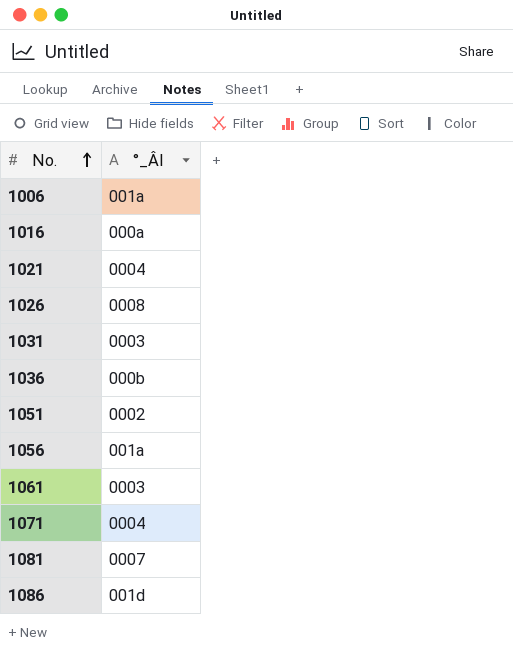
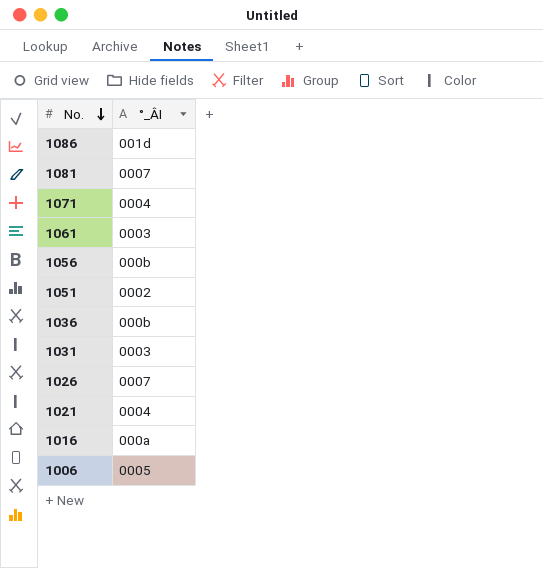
row order: No. ascending -> No. descending
1056 | °_ÂI: 001a -> 000b
1026 | °_ÂI: 0008 -> 0007
1006 | °_ÂI: 001a -> 0005

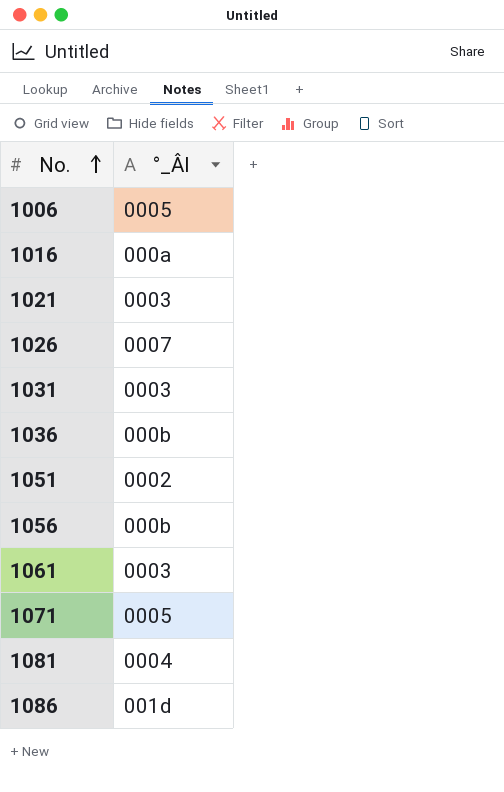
row order: No. descending -> No. ascending
1021 | °_ÂI: 0004 -> 0003
1071 | °_ÂI: 0004 -> 0005
1081 | °_ÂI: 0007 -> 0004

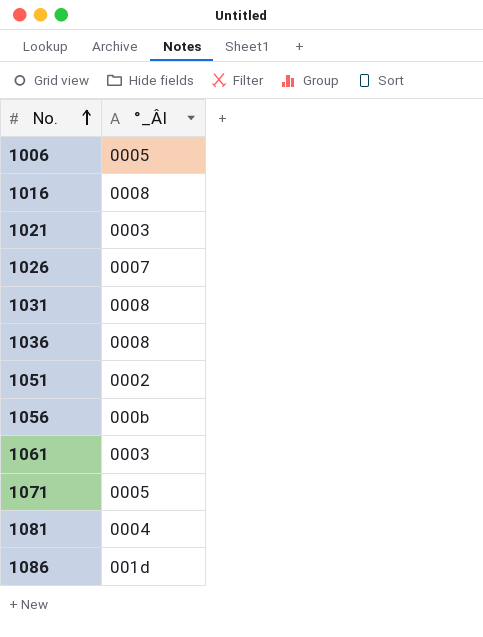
1016 | °_ÂI: 000a -> 0008
1031 | °_ÂI: 0003 -> 0008
1036 | °_ÂI: 000b -> 0008

